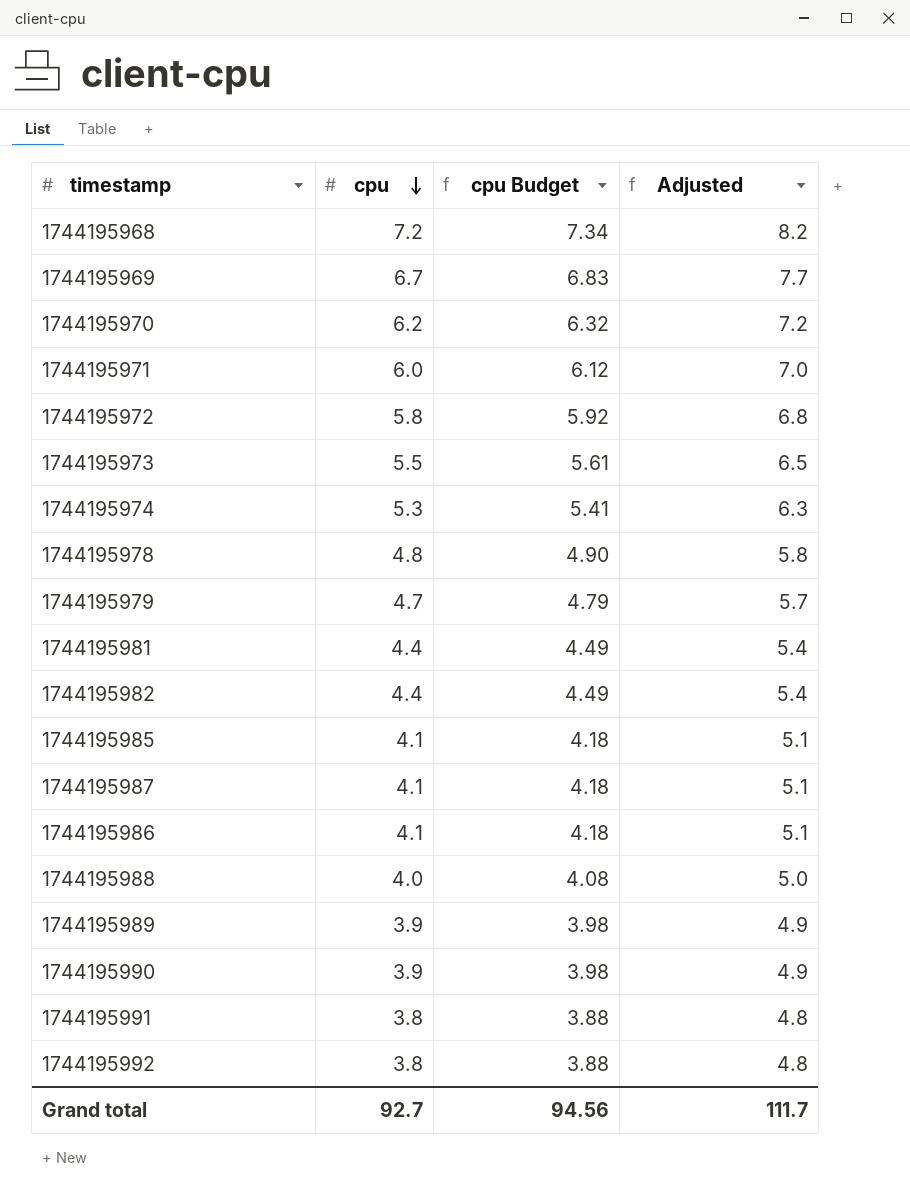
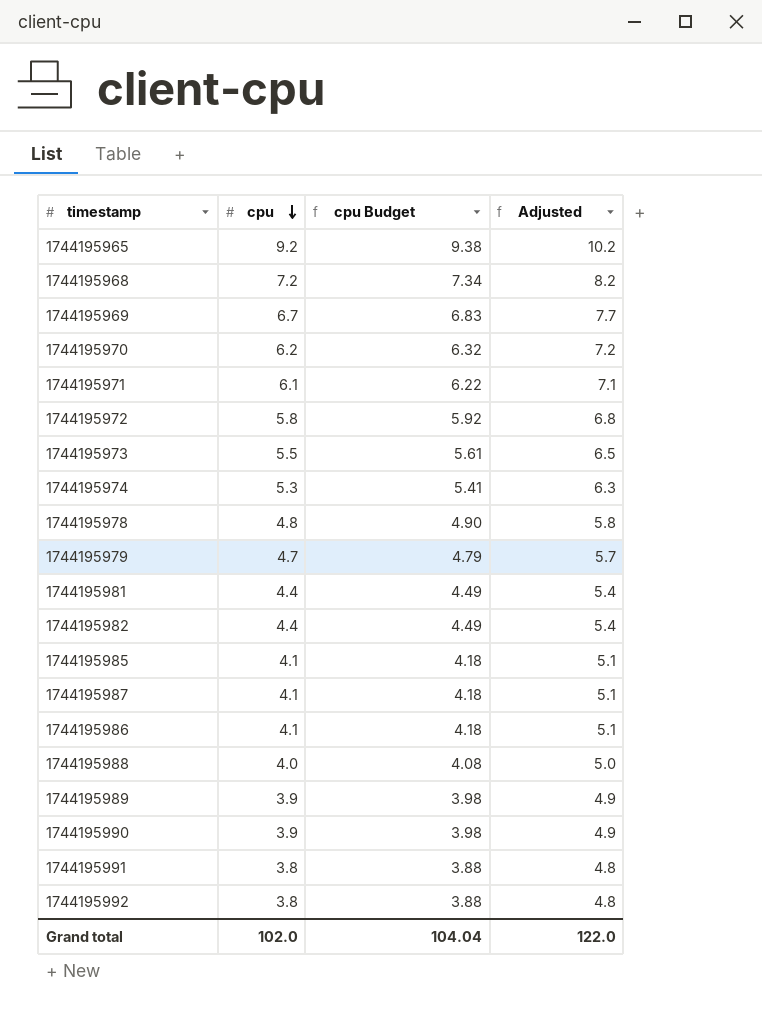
row 1744195965: none -> 9.2 | 9.38 | 10.2
1744195971 | cpu: 6.0 -> 6.1
1744195971 | cpu Budget: 6.12 -> 6.22
1744195971 | Adjusted: 7.0 -> 7.1
Grand total | cpu: 92.7 -> 102.0
Grand total | cpu Budget: 94.56 -> 104.04
Grand total | Adjusted: 111.7 -> 122.0

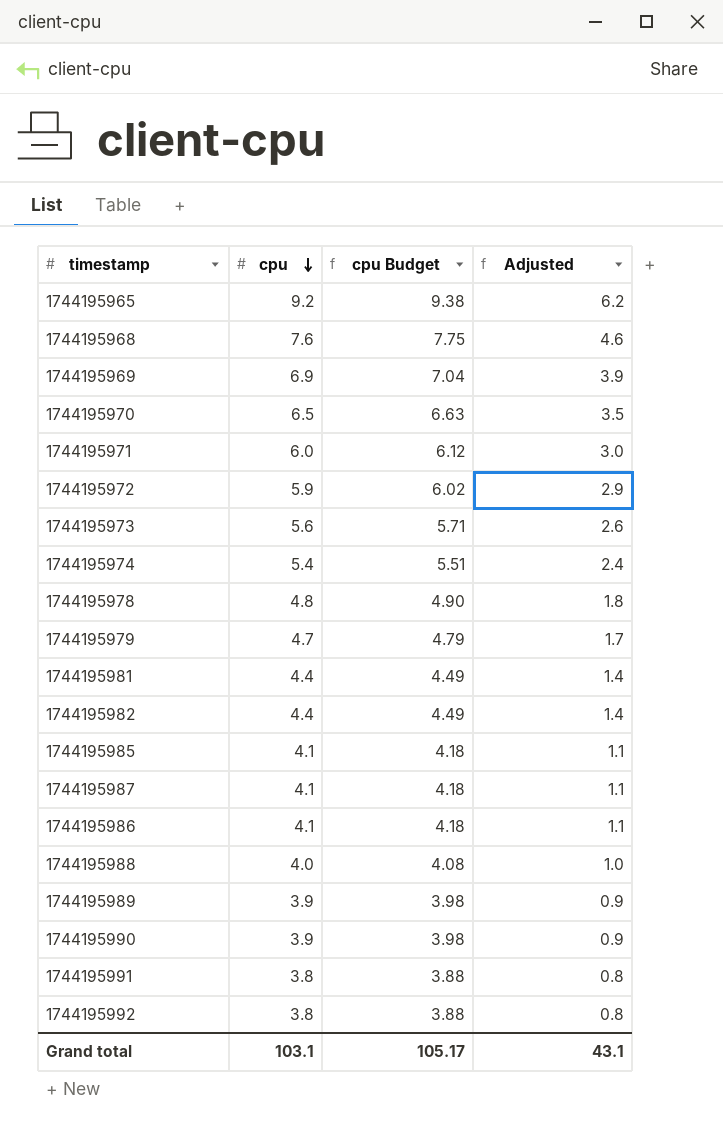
column Adjusted | formula: [cpu] + 1 -> [cpu] - 3
1744195968 | cpu: 7.2 -> 7.6
1744195968 | cpu Budget: 7.34 -> 7.75
1744195969 | cpu: 6.7 -> 6.9
1744195969 | cpu Budget: 6.83 -> 7.04
1744195970 | cpu: 6.2 -> 6.5
1744195970 | cpu Budget: 6.32 -> 6.63
1744195971 | cpu: 6.1 -> 6.0
1744195971 | cpu Budget: 6.22 -> 6.12
1744195972 | cpu: 5.8 -> 5.9
1744195972 | cpu Budget: 5.92 -> 6.02
1744195973 | cpu: 5.5 -> 5.6
1744195973 | cpu Budget: 5.61 -> 5.71
1744195974 | cpu: 5.3 -> 5.4
1744195974 | cpu Budget: 5.41 -> 5.51
Grand total | cpu: 102.0 -> 103.1
Grand total | cpu Budget: 104.04 -> 105.17
Grand total | Adjusted: 122.0 -> 43.1

